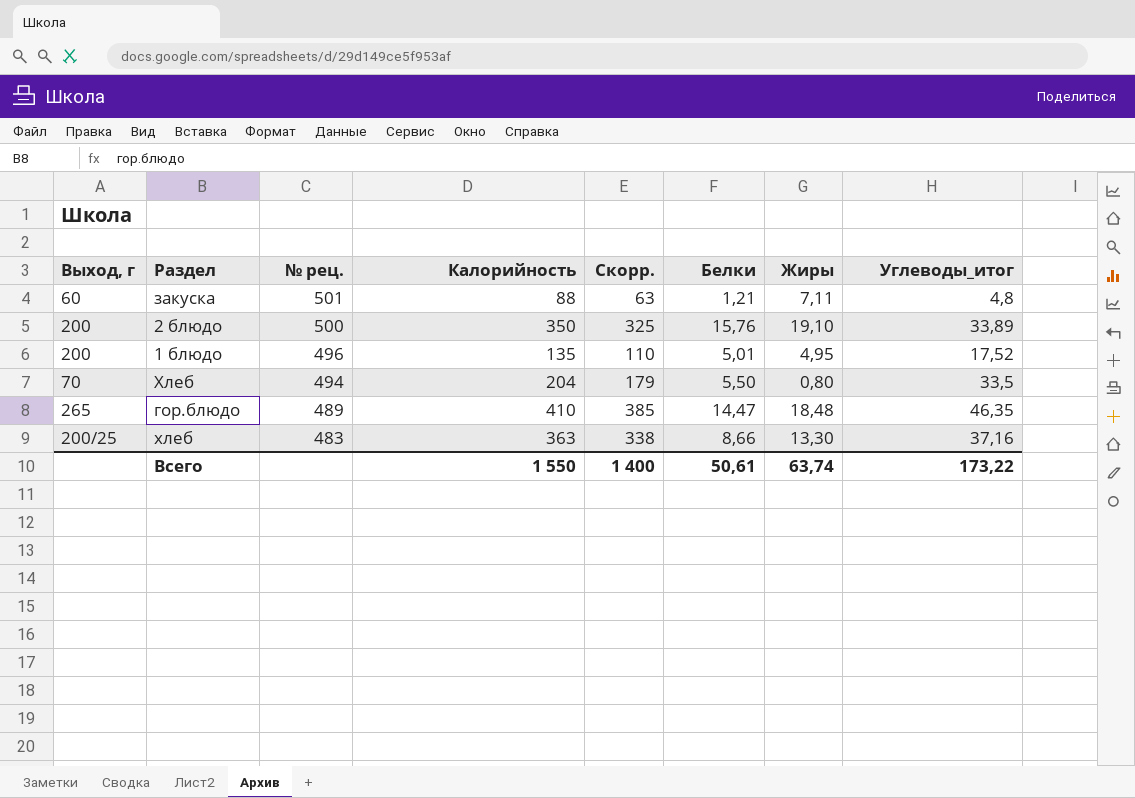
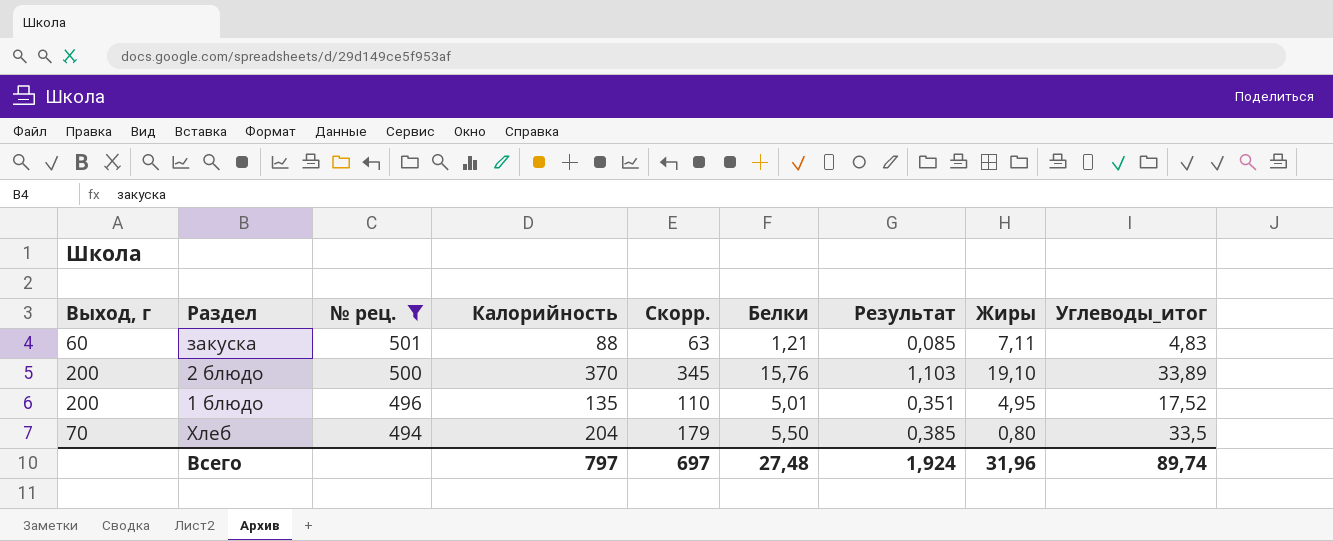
filter: none -> № рец. >= 494
column Результат | formula: none -> [Белки] * 0,07
закуска | Углеводы_итог: 4,8 -> 4,83
2 блюдо | Калорийность: 350 -> 370
2 блюдо | Скорр.: 325 -> 345
Всего | Калорийность: 1 550 -> 797
Всего | Скорр.: 1 400 -> 697
Всего | Белки: 50,61 -> 27,48
Всего | Жиры: 63,74 -> 31,96
Всего | Углеводы_итог: 173,22 -> 89,74

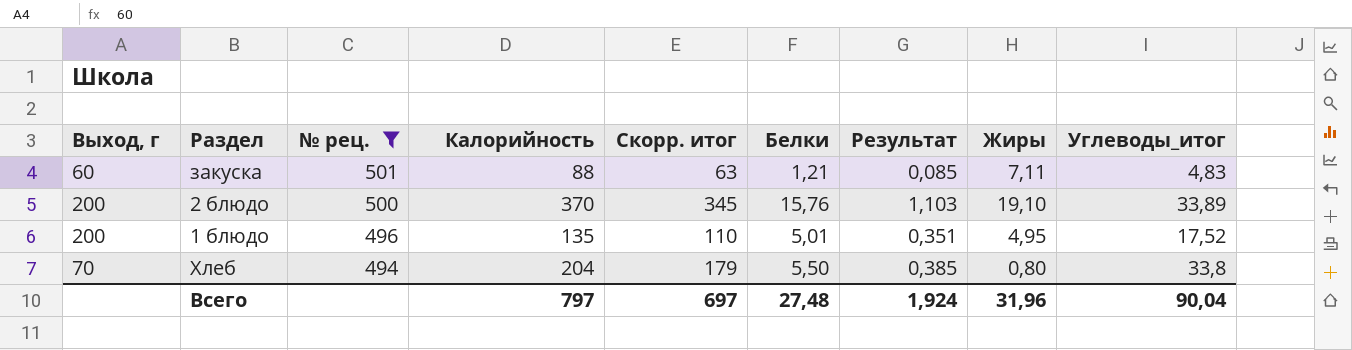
column name: Скорр. -> Скорр. итог
Хлеб | Углеводы_итог: 33,5 -> 33,8
Всего | Углеводы_итог: 89,74 -> 90,04

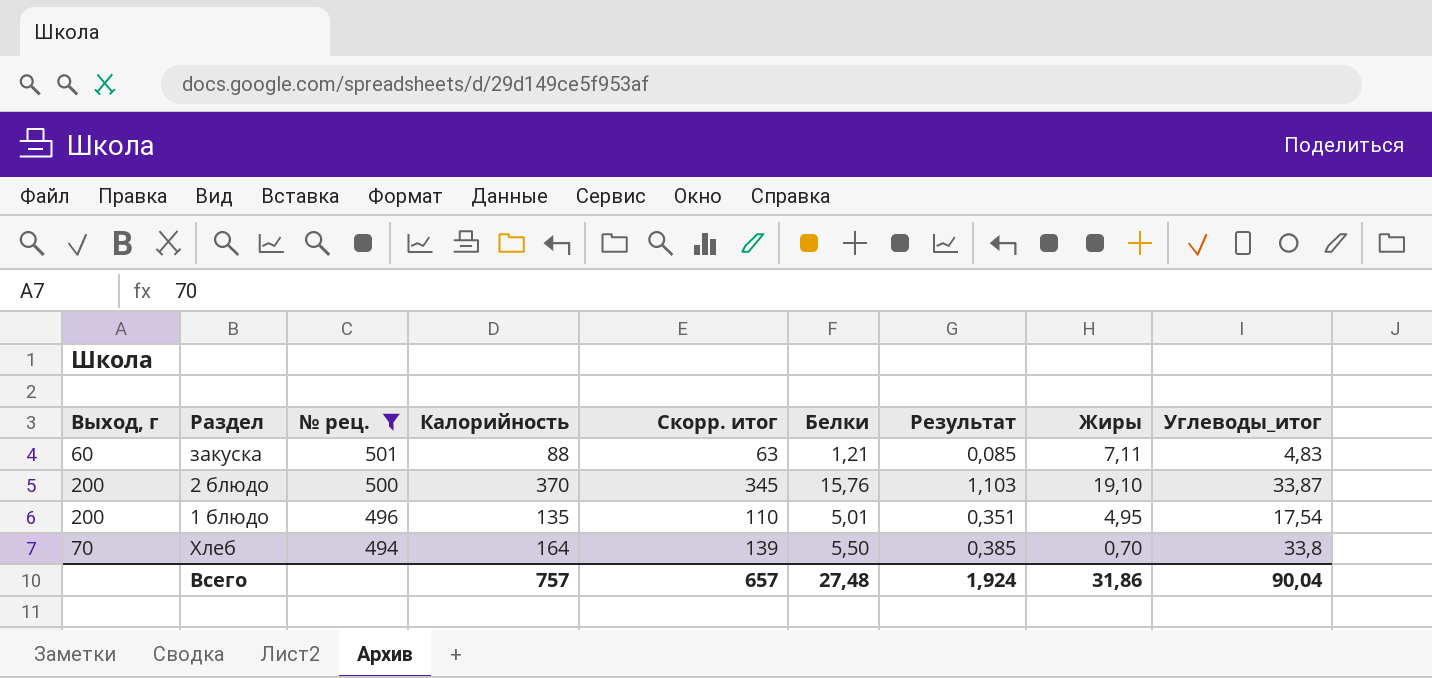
2 блюдо | Углеводы_итог: 33,89 -> 33,87
1 блюдо | Углеводы_итог: 17,52 -> 17,54
Хлеб | Калорийность: 204 -> 164
Хлеб | Скорр. итог: 179 -> 139
Хлеб | Жиры: 0,80 -> 0,70
Всего | Калорийность: 797 -> 757
Всего | Скорр. итог: 697 -> 657
Всего | Жиры: 31,96 -> 31,86

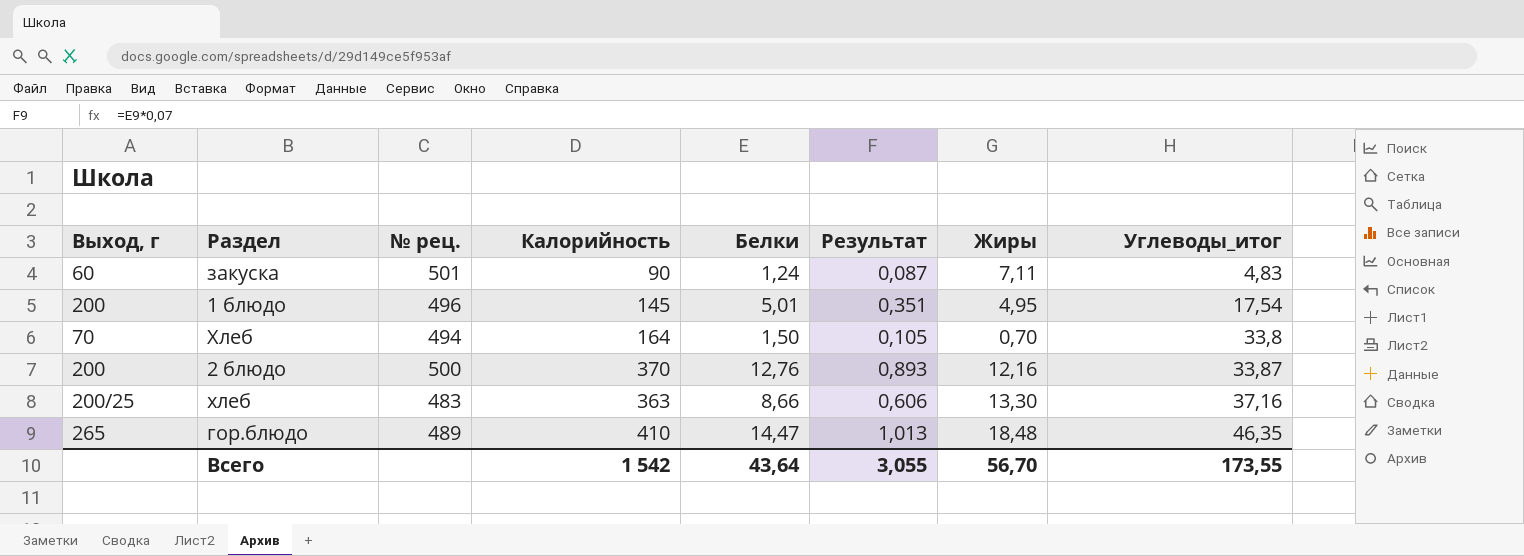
filter: № рец. >= 494 -> none
row order: № рец. descending -> Углеводы_итог ascending
column Скорр. итог | formula: [Калорийность] - 25 -> none
закуска | Калорийность: 88 -> 90
закуска | Белки: 1,21 -> 1,24
закуска | Результат: 0,085 -> 0,087
1 блюдо | Калорийность: 135 -> 145
Хлеб | Белки: 5,50 -> 1,50
Хлеб | Результат: 0,385 -> 0,105
2 блюдо | Белки: 15,76 -> 12,76
2 блюдо | Результат: 1,103 -> 0,893
2 блюдо | Жиры: 19,10 -> 12,16
Всего | Калорийность: 757 -> 1 542
Всего | Белки: 27,48 -> 43,64
Всего | Результат: 1,924 -> 3,055
Всего | Жиры: 31,86 -> 56,70
Всего | Углеводы_итог: 90,04 -> 173,55

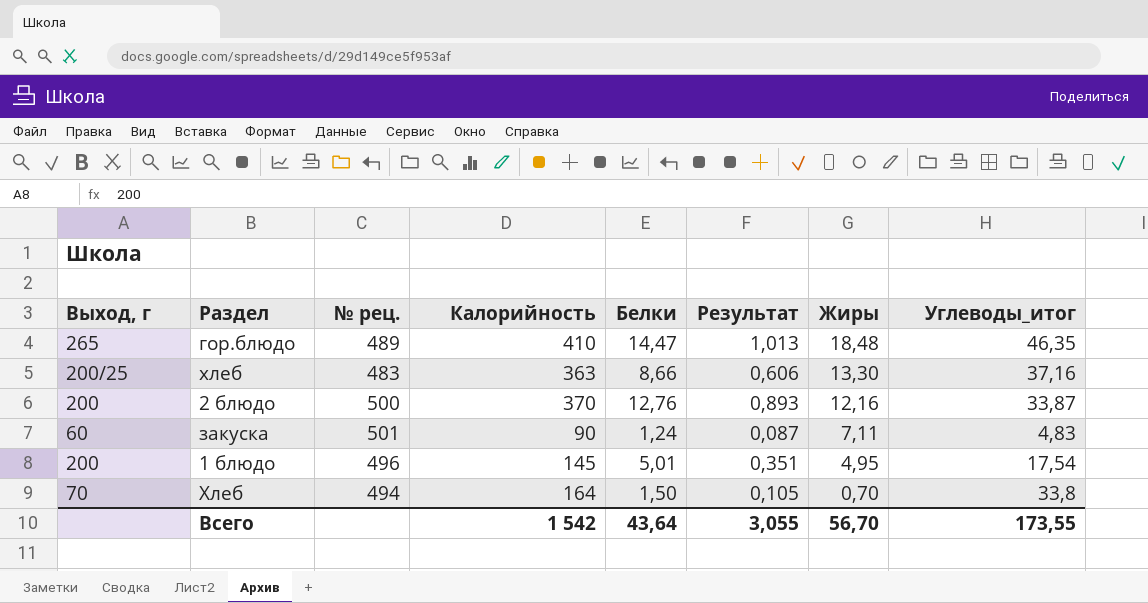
row order: Углеводы_итог ascending -> Жиры descending

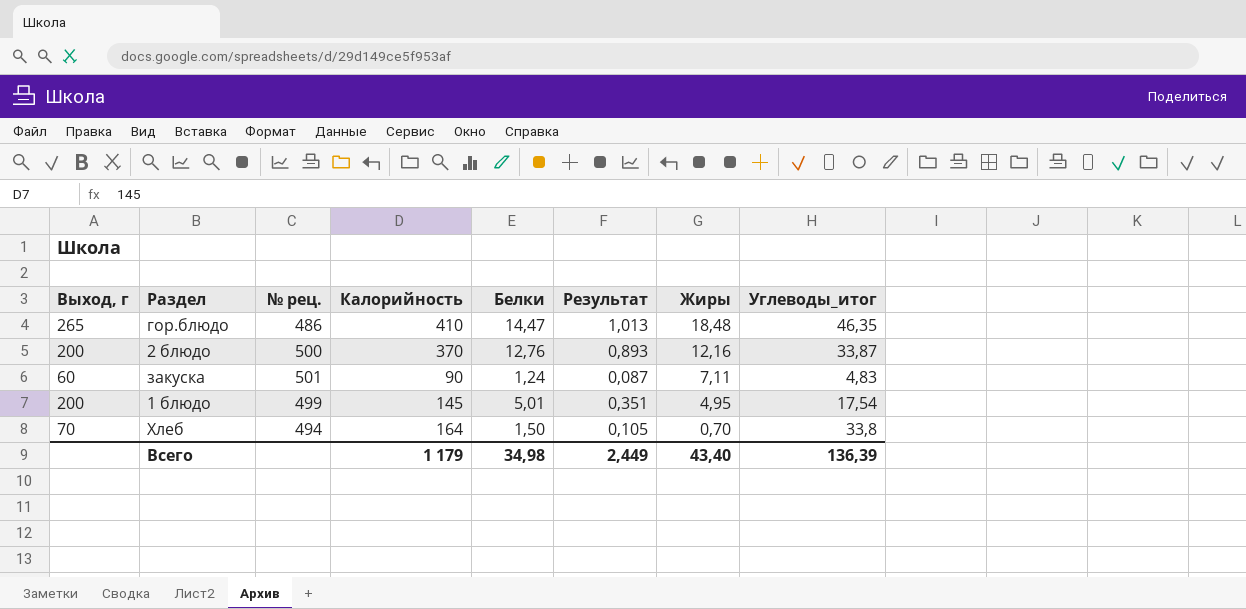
row хлеб: 200/25 | 483 | 363 | 8,66 | 0,606 | 13,30 | 37,16 -> none
гор.блюдо | № рец.: 489 -> 486
1 блюдо | № рец.: 496 -> 499
Всего | Калорийность: 1 542 -> 1 179
Всего | Белки: 43,64 -> 34,98
Всего | Результат: 3,055 -> 2,449
Всего | Жиры: 56,70 -> 43,40
Всего | Углеводы_итог: 173,55 -> 136,39

